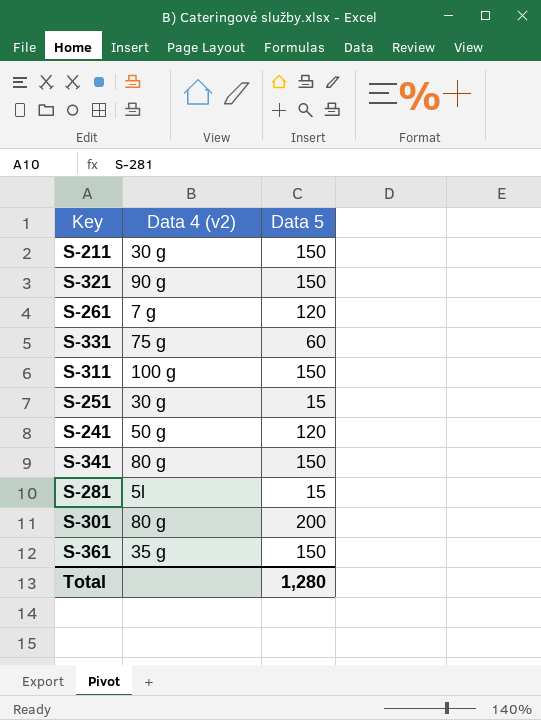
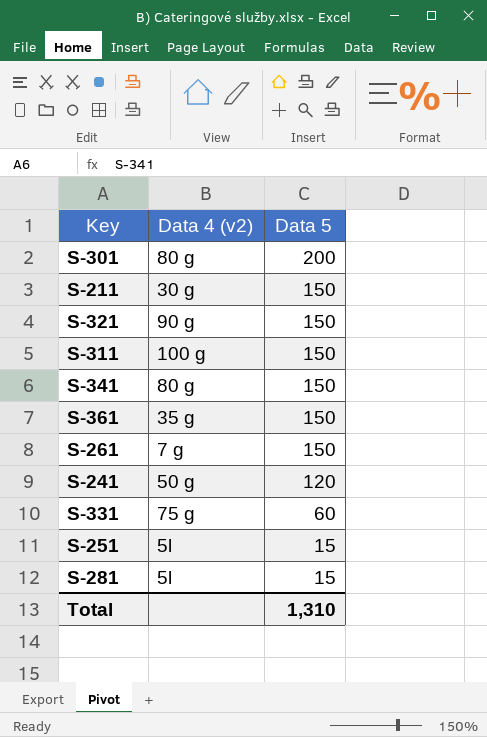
row order: none -> Data 5 descending
S-261 | Data 5: 120 -> 150
S-251 | Data 4 (v2): 30 g -> 5l
Total | Data 5: 1,280 -> 1,310

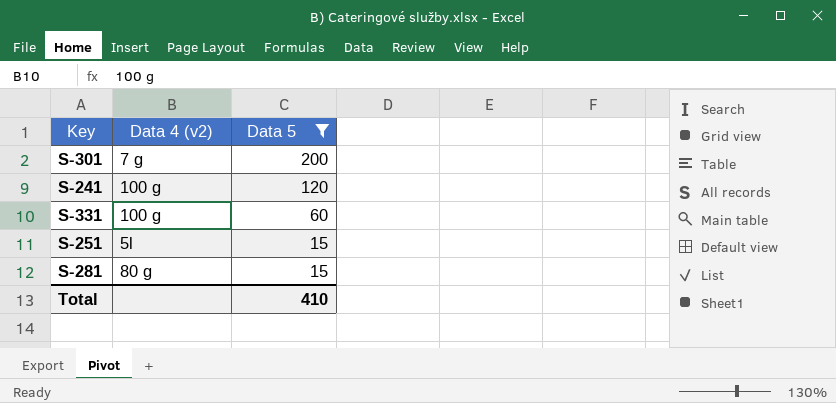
filter: none -> Data 5 != 150
S-301 | Data 4 (v2): 80 g -> 7 g
S-241 | Data 4 (v2): 50 g -> 100 g
S-331 | Data 4 (v2): 75 g -> 100 g
S-281 | Data 4 (v2): 5l -> 80 g
Total | Data 5: 1,310 -> 410

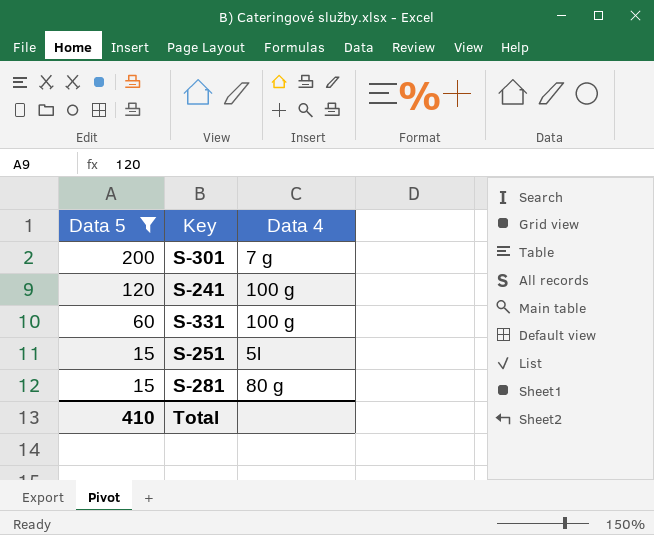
column Data 5 | position: 3 -> 1
column name: Data 4 (v2) -> Data 4

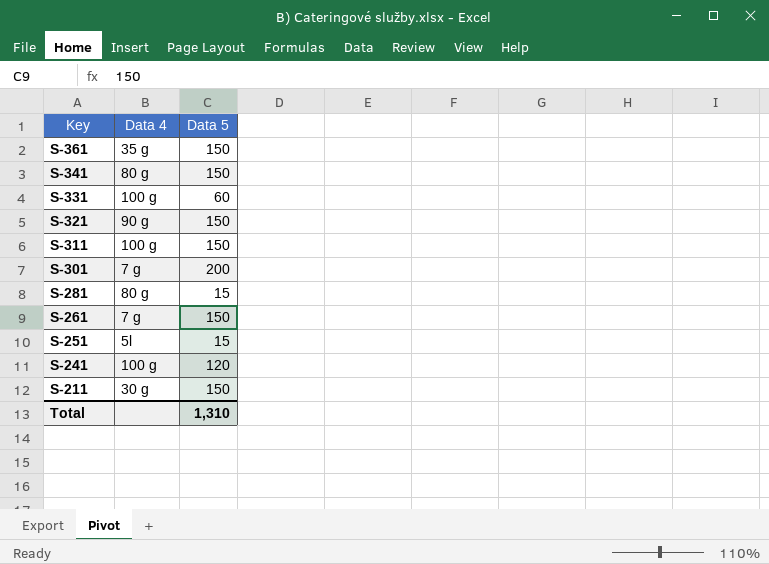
filter: Data 5 != 150 -> none
row order: Data 5 descending -> Key descending
column Data 5 | position: 1 -> 3
Total | Data 5: 410 -> 1,310

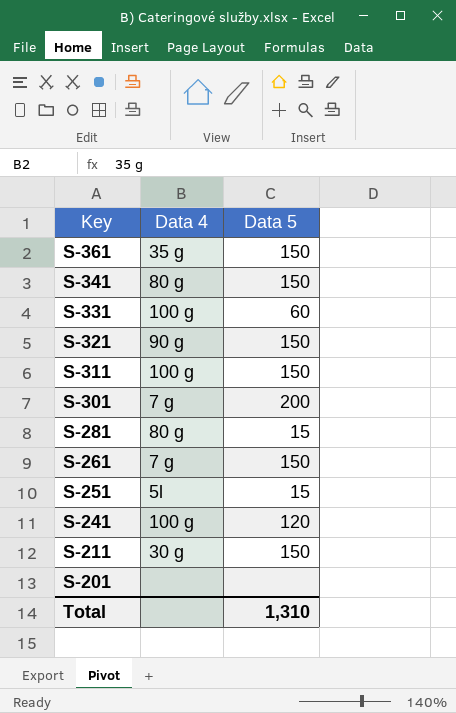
row S-201: none -> none | none

